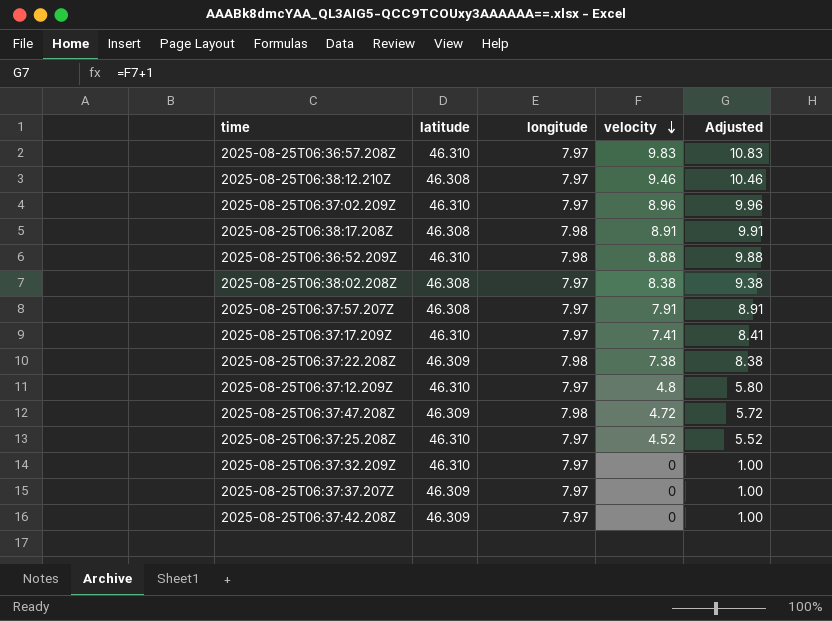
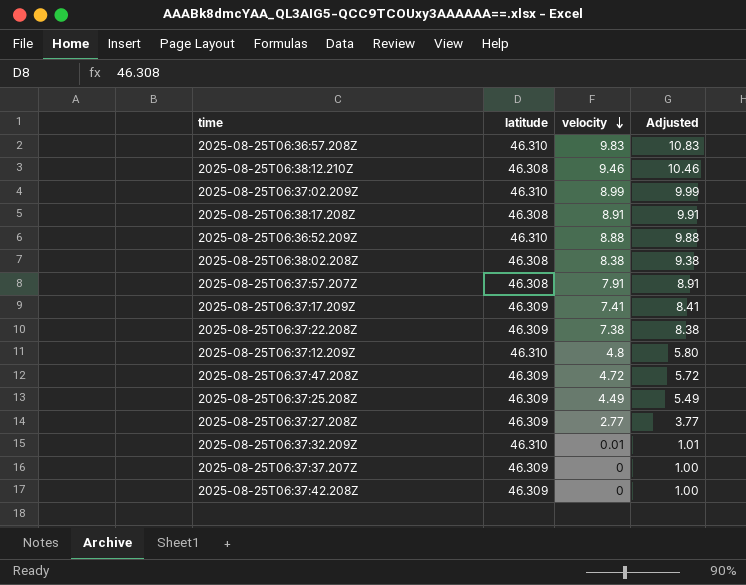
column longitude | position: 3 -> none
2025-08-25T06:37:02.209Z | velocity: 8.96 -> 8.99
2025-08-25T06:37:02.209Z | Adjusted: 9.96 -> 9.99
2025-08-25T06:37:17.209Z | latitude: 46.310 -> 46.309
2025-08-25T06:37:25.208Z | latitude: 46.310 -> 46.309
2025-08-25T06:37:25.208Z | velocity: 4.52 -> 4.49
2025-08-25T06:37:25.208Z | Adjusted: 5.52 -> 5.49
row 2025-08-25T06:37:27.208Z: none -> 46.309 | 2.77 | 3.77
2025-08-25T06:37:32.209Z | velocity: 0 -> 0.01
2025-08-25T06:37:32.209Z | Adjusted: 1.00 -> 1.01

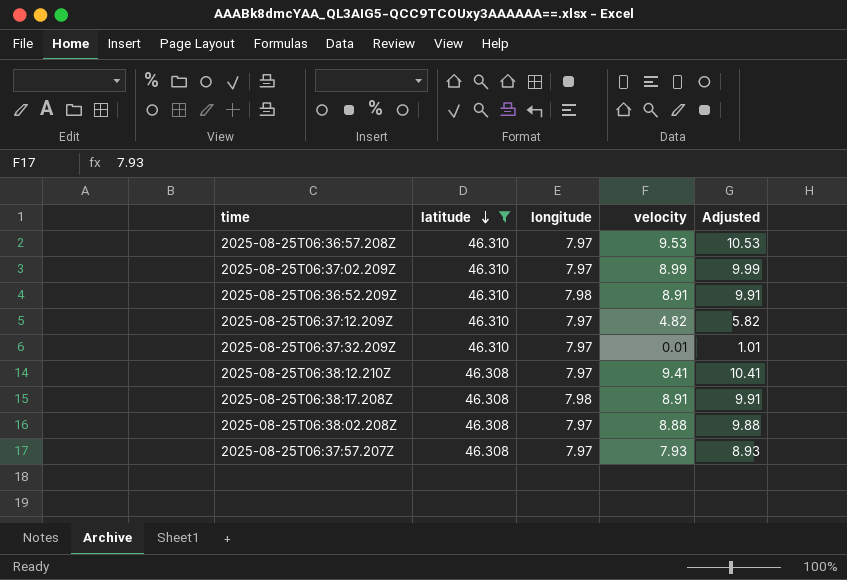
filter: none -> latitude != 46.309
row order: velocity descending -> latitude descending
column longitude | position: none -> 3
2025-08-25T06:36:57.208Z | velocity: 9.83 -> 9.53
2025-08-25T06:36:57.208Z | Adjusted: 10.83 -> 10.53
2025-08-25T06:36:52.209Z | velocity: 8.88 -> 8.91
2025-08-25T06:36:52.209Z | Adjusted: 9.88 -> 9.91
2025-08-25T06:37:12.209Z | velocity: 4.8 -> 4.82
2025-08-25T06:37:12.209Z | Adjusted: 5.80 -> 5.82
2025-08-25T06:38:12.210Z | velocity: 9.46 -> 9.41
2025-08-25T06:38:12.210Z | Adjusted: 10.46 -> 10.41
2025-08-25T06:38:02.208Z | velocity: 8.38 -> 8.88
2025-08-25T06:38:02.208Z | Adjusted: 9.38 -> 9.88
2025-08-25T06:37:57.207Z | velocity: 7.91 -> 7.93
2025-08-25T06:37:57.207Z | Adjusted: 8.91 -> 8.93

